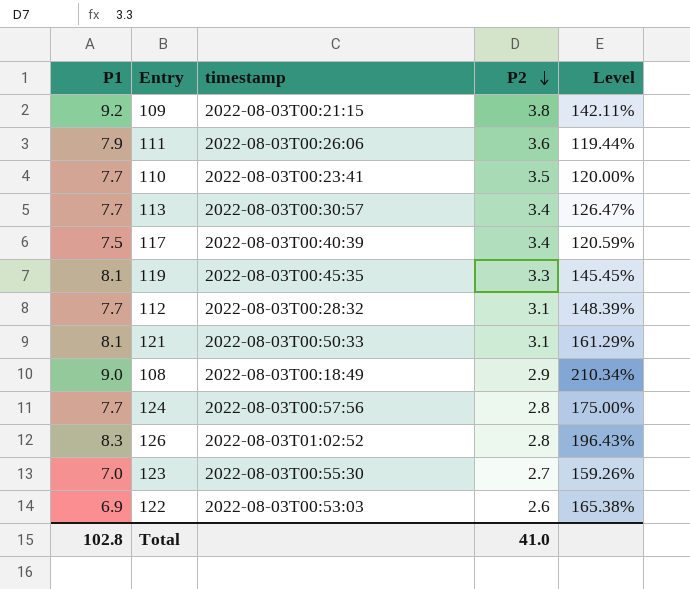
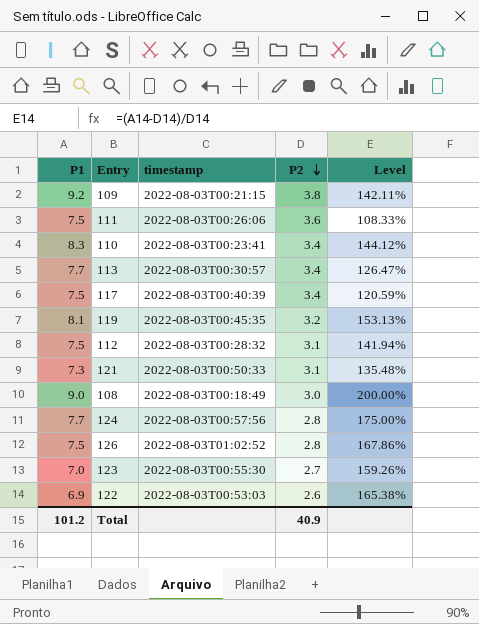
111 | P1: 7.9 -> 7.5
111 | Level: 119.44% -> 108.33%
110 | P1: 7.7 -> 8.3
110 | P2: 3.5 -> 3.4
110 | Level: 120.00% -> 144.12%
119 | P2: 3.3 -> 3.2
119 | Level: 145.45% -> 153.13%
112 | P1: 7.7 -> 7.5
112 | Level: 148.39% -> 141.94%
121 | P1: 8.1 -> 7.3
121 | Level: 161.29% -> 135.48%
108 | P2: 2.9 -> 3.0
108 | Level: 210.34% -> 200.00%
126 | P1: 8.3 -> 7.5
126 | Level: 196.43% -> 167.86%
Total | P1: 102.8 -> 101.2
Total | P2: 41.0 -> 40.9

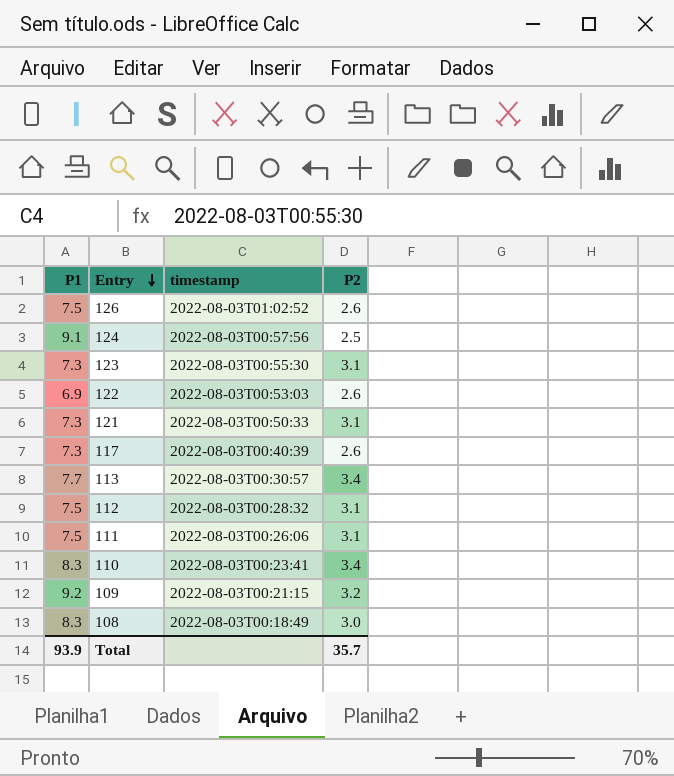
row order: P2 descending -> Entry descending
column Level | formula: ([P1] - [P2]) / [P2] -> none
row 119: 8.1 | 2022-08-03T00:45:35 | 3.2 | 153.13% -> none
126 | P2: 2.8 -> 2.6
124 | P1: 7.7 -> 9.1
124 | P2: 2.8 -> 2.5
123 | P1: 7.0 -> 7.3
123 | P2: 2.7 -> 3.1
117 | P1: 7.5 -> 7.3
117 | P2: 3.4 -> 2.6
111 | P2: 3.6 -> 3.1
109 | P2: 3.8 -> 3.2
108 | P1: 9.0 -> 8.3
Total | P1: 101.2 -> 93.9
Total | P2: 40.9 -> 35.7

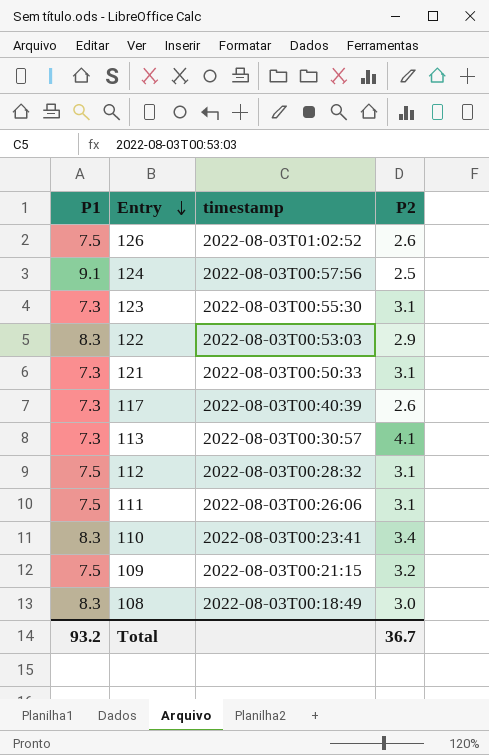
122 | P1: 6.9 -> 8.3
122 | P2: 2.6 -> 2.9
113 | P1: 7.7 -> 7.3
113 | P2: 3.4 -> 4.1
109 | P1: 9.2 -> 7.5
Total | P1: 93.9 -> 93.2
Total | P2: 35.7 -> 36.7

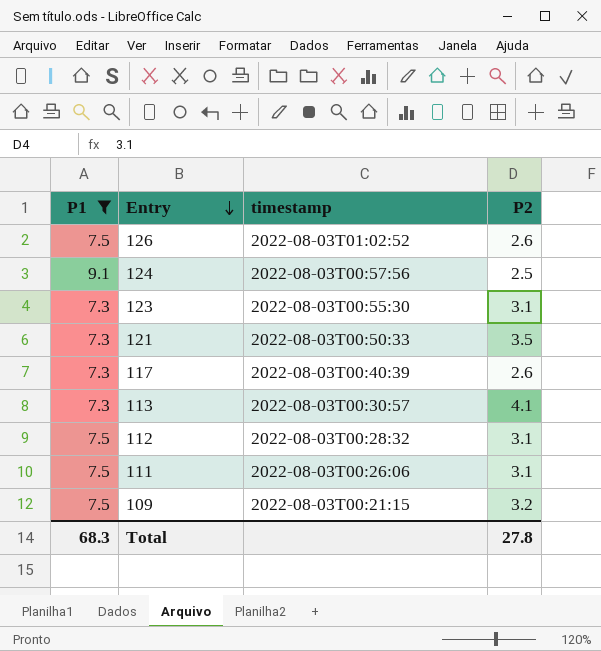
filter: none -> P1 != 8.3
121 | P2: 3.1 -> 3.5
Total | P1: 93.2 -> 68.3
Total | P2: 36.7 -> 27.8

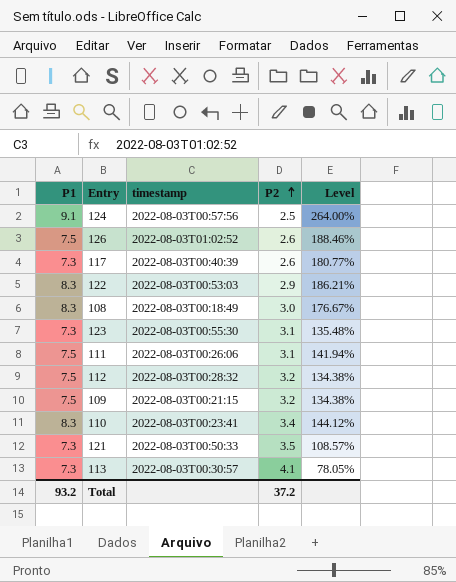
filter: P1 != 8.3 -> none
row order: Entry descending -> P2 ascending
column Level | formula: none -> ([P1] - [P2]) / [P2]
112 | P2: 3.1 -> 3.2
Total | P1: 68.3 -> 93.2
Total | P2: 27.8 -> 37.2

